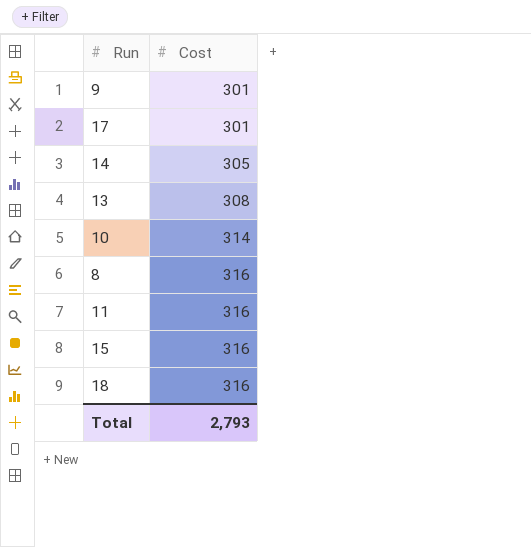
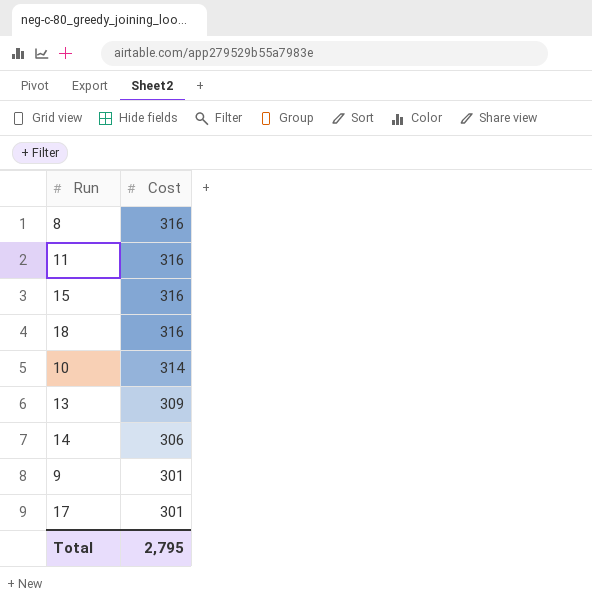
row order: Cost ascending -> Cost descending
13 | Cost: 308 -> 309
14 | Cost: 305 -> 306
Total | Cost: 2,793 -> 2,795

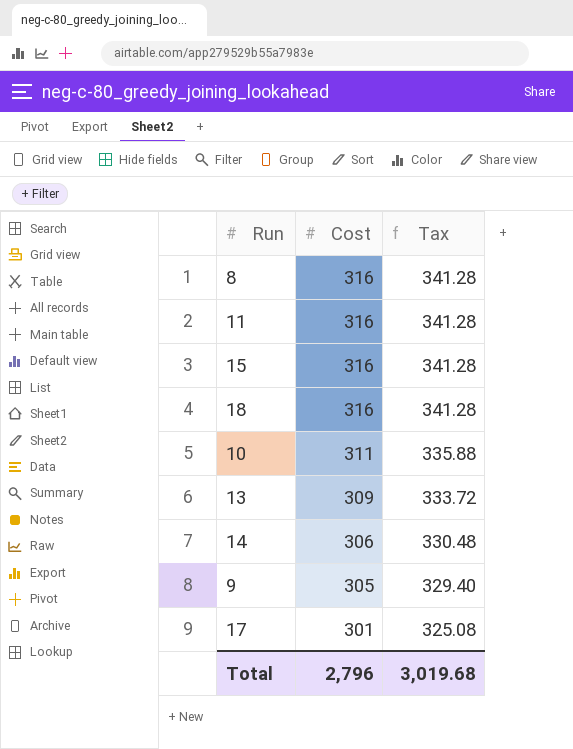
column Tax | formula: none -> [Cost] * 1.08
10 | Cost: 314 -> 311
9 | Cost: 301 -> 305
Total | Cost: 2,795 -> 2,796

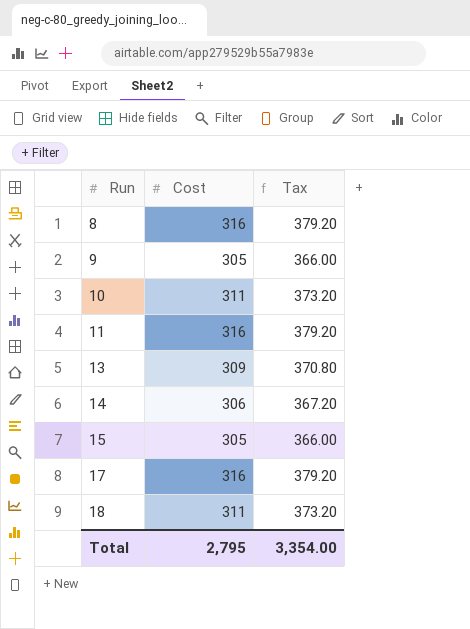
row order: Cost descending -> Run ascending
column Tax | formula: [Cost] * 1.08 -> [Cost] * 1.2
15 | Cost: 316 -> 305
17 | Cost: 301 -> 316
18 | Cost: 316 -> 311
Total | Cost: 2,796 -> 2,795
Total | Tax: 3,019.68 -> 3,354.00

